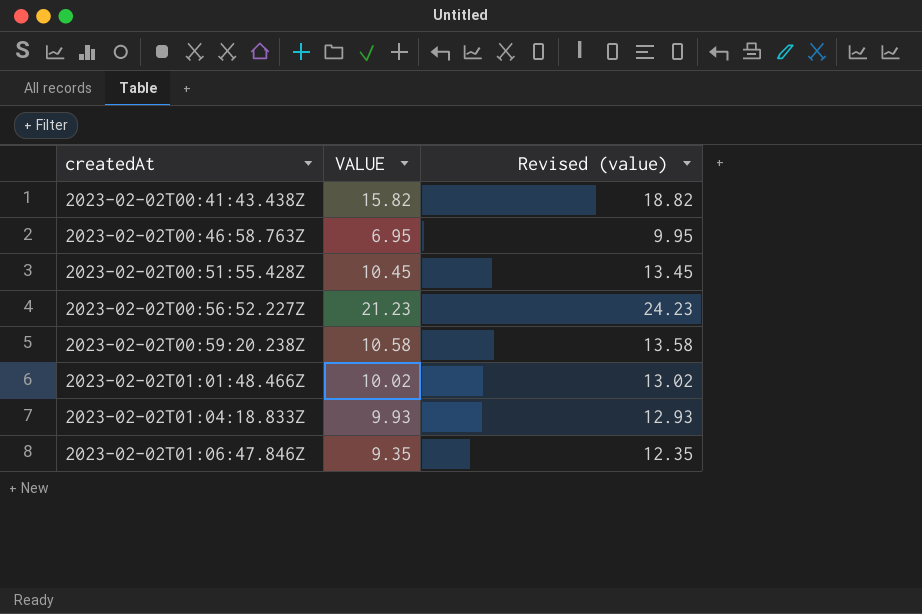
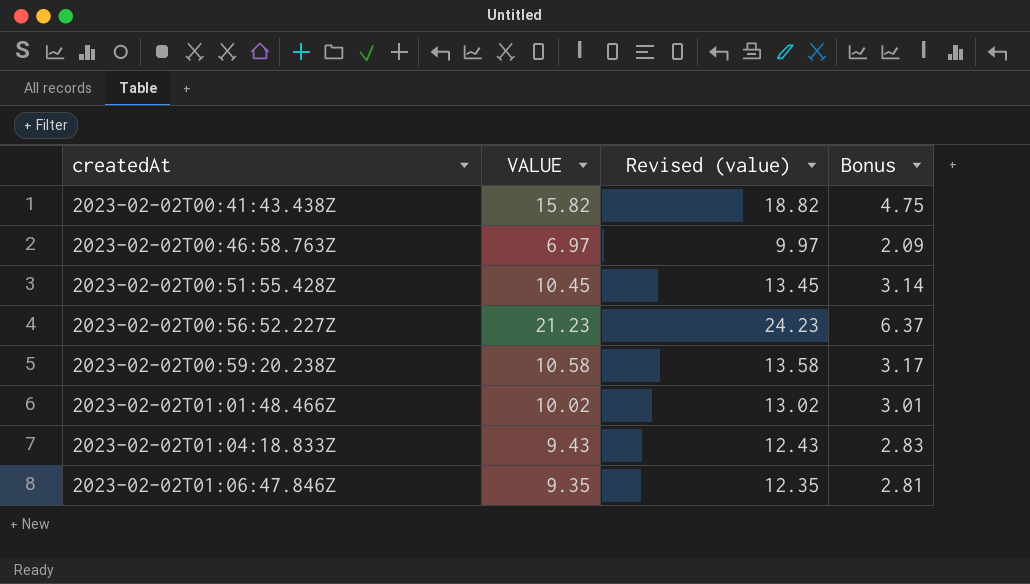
column Bonus | formula: none -> [VALUE] * 0.3
2023-02-02T00:46:58.763Z | VALUE: 6.95 -> 6.97
2023-02-02T00:46:58.763Z | Revised (value): 9.95 -> 9.97
2023-02-02T01:04:18.833Z | VALUE: 9.93 -> 9.43
2023-02-02T01:04:18.833Z | Revised (value): 12.93 -> 12.43

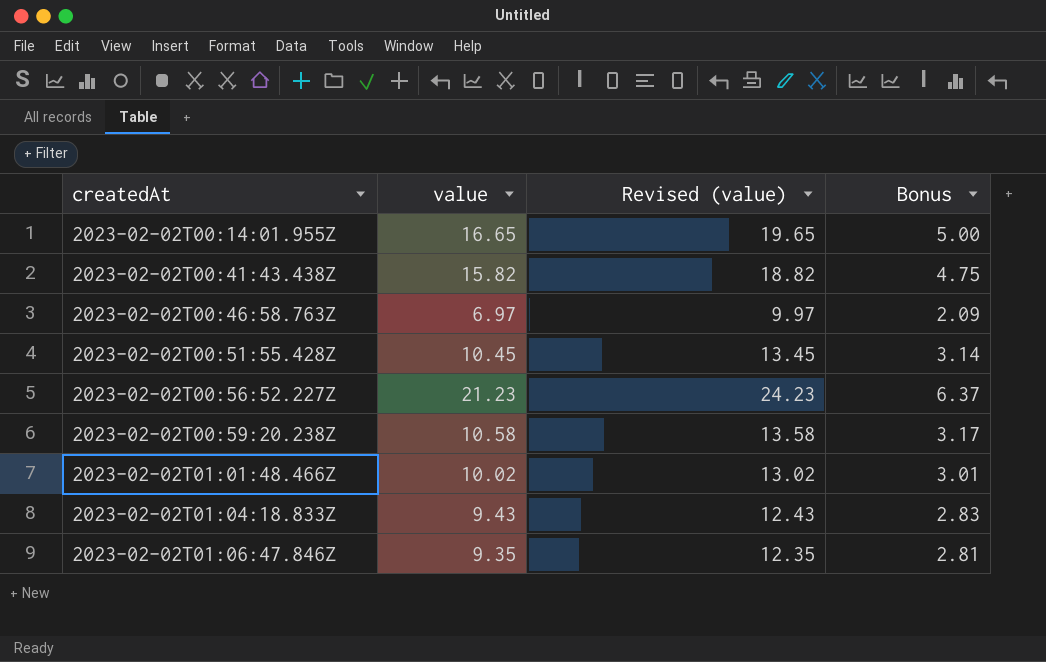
column name: VALUE -> value
row 2023-02-02T00:14:01.955Z: none -> 16.65 | 19.65 | 5.00

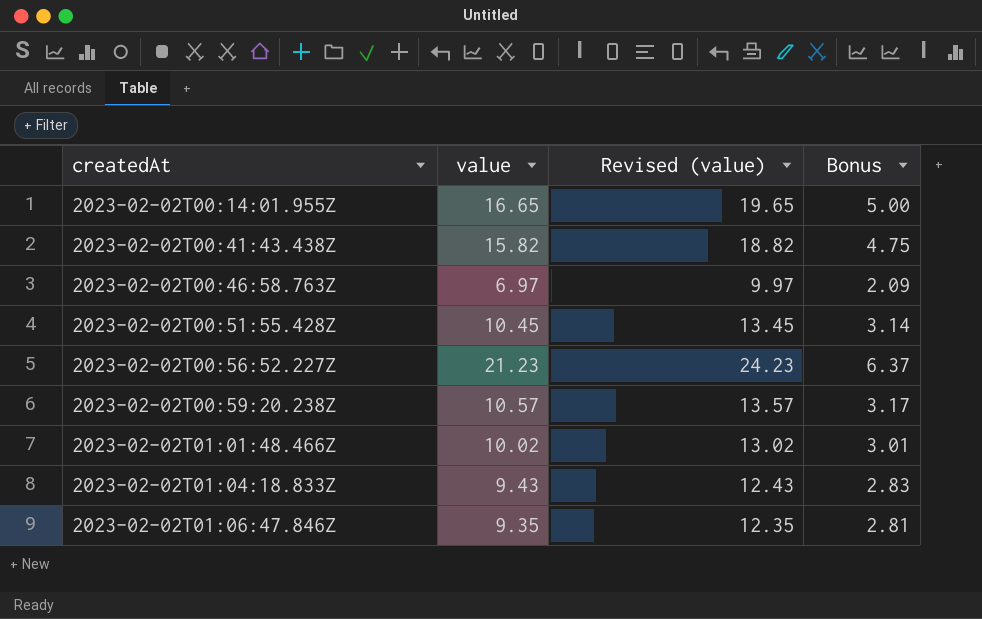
2023-02-02T00:59:20.238Z | value: 10.58 -> 10.57
2023-02-02T00:59:20.238Z | Revised (value): 13.58 -> 13.57

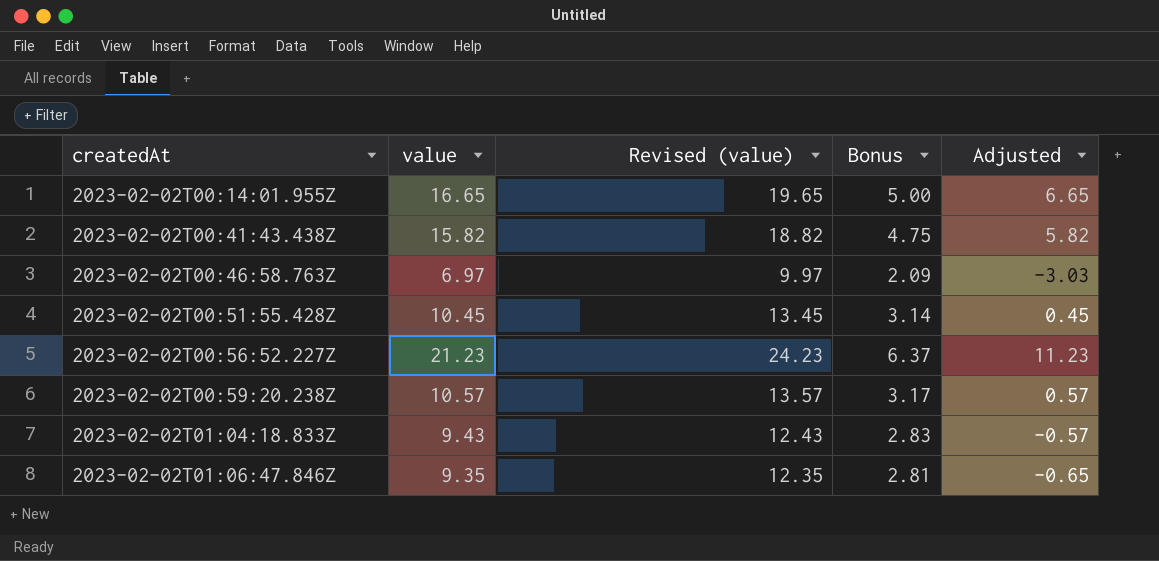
column Adjusted | formula: none -> [value] - 10
row 2023-02-02T01:01:48.466Z: 10.02 | 13.02 | 3.01 -> none

